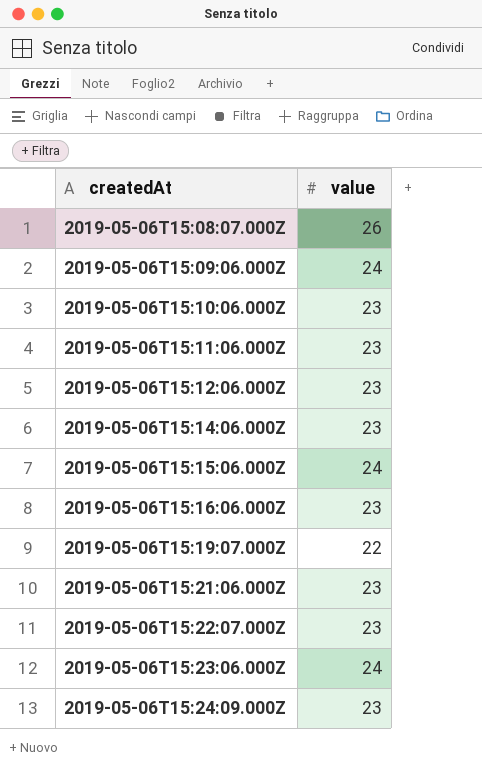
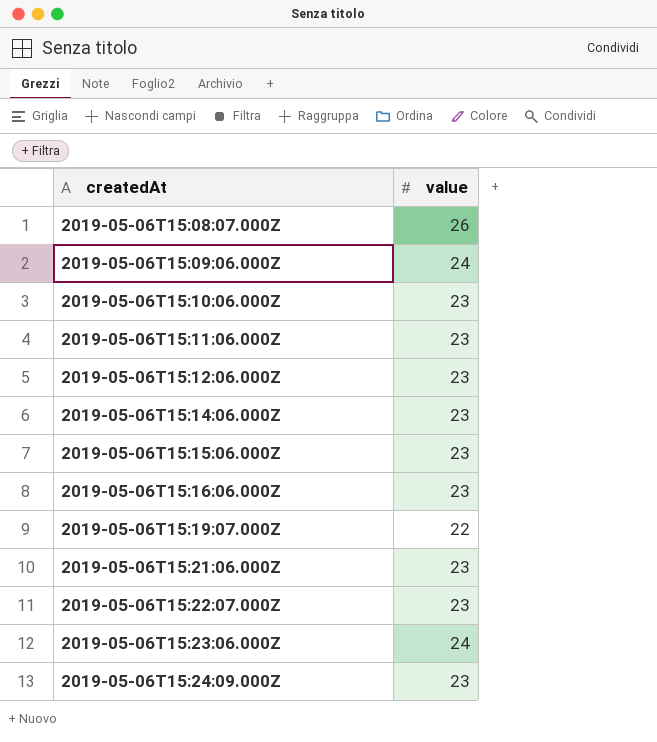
2019-05-06T15:15:06.000Z | value: 24 -> 23

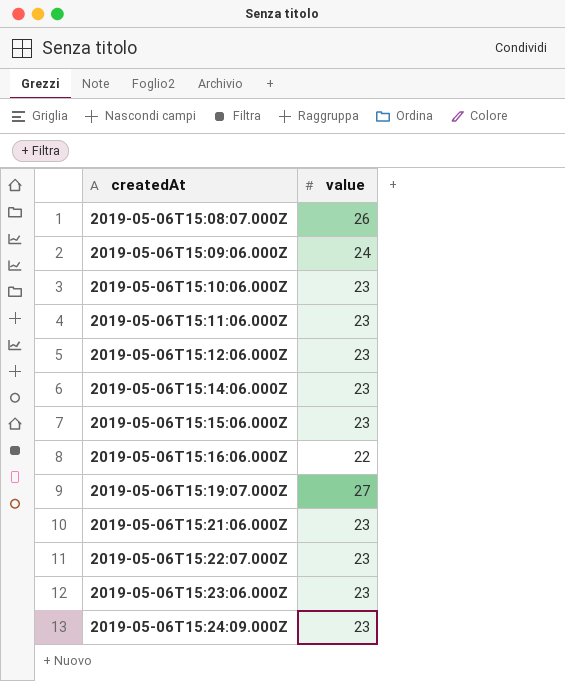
2019-05-06T15:16:06.000Z | value: 23 -> 22
2019-05-06T15:19:07.000Z | value: 22 -> 27
2019-05-06T15:23:06.000Z | value: 24 -> 23

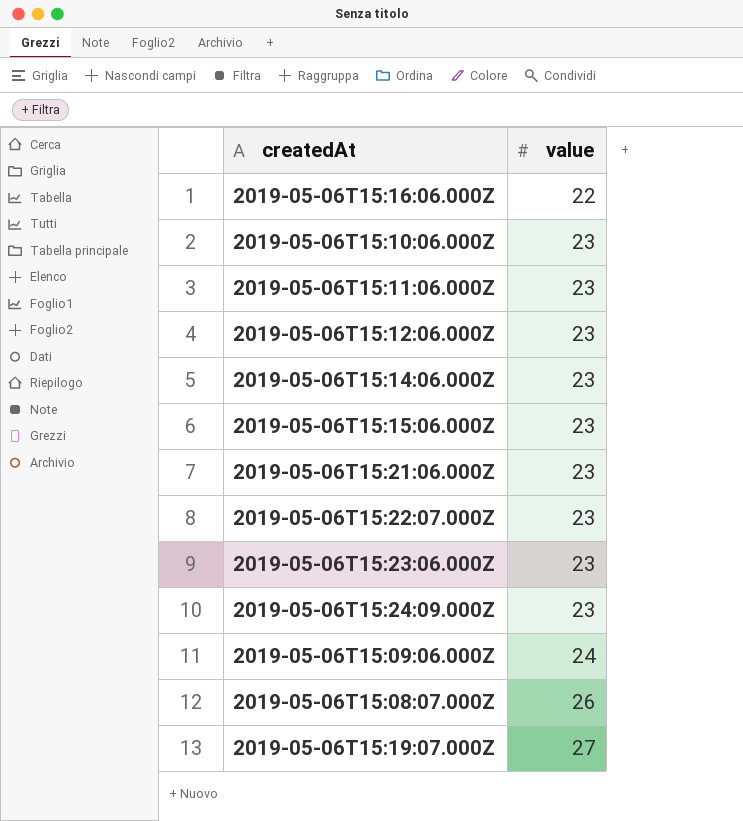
row order: createdAt ascending -> value ascending

